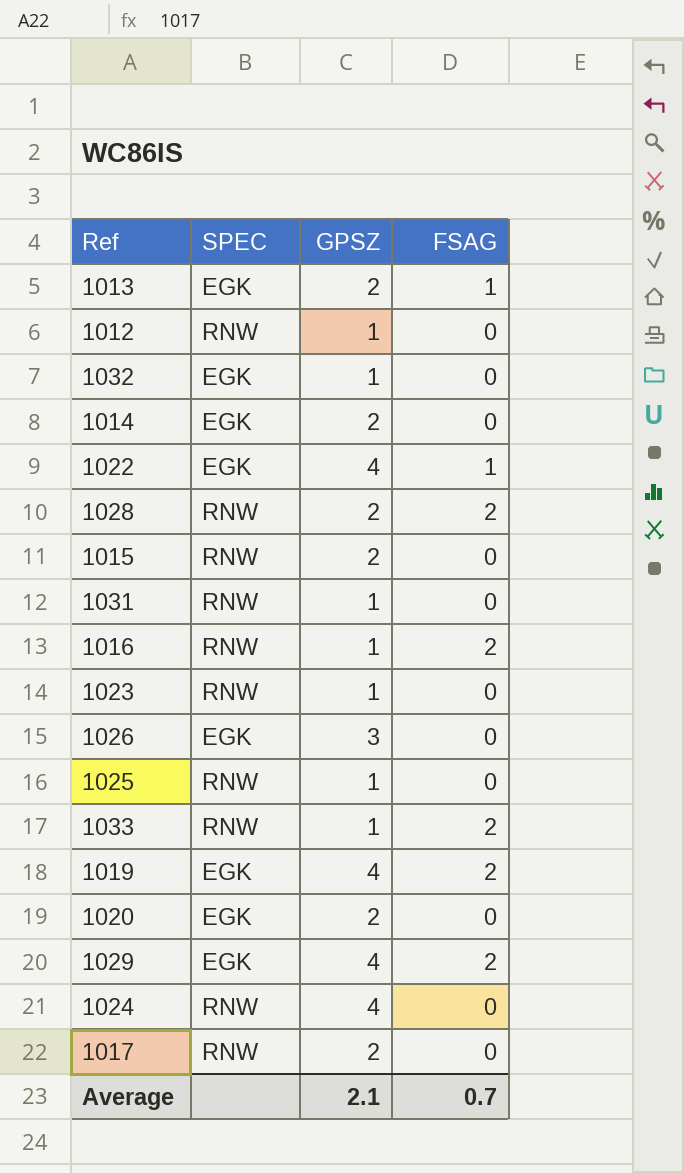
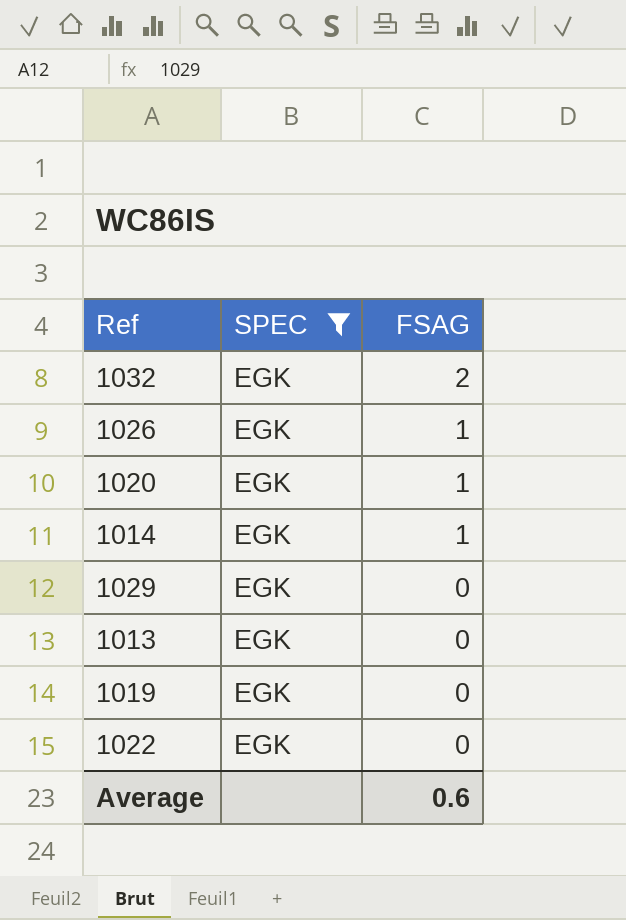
filter: none -> SPEC = EGK
row order: none -> FSAG descending
column GPSZ | position: 3 -> none
1032 | FSAG: 0 -> 2
1026 | FSAG: 0 -> 1
1020 | FSAG: 0 -> 1
1014 | FSAG: 0 -> 1
1029 | FSAG: 2 -> 0
1013 | FSAG: 1 -> 0
1019 | FSAG: 2 -> 0
1022 | FSAG: 1 -> 0
Average | FSAG: 0.7 -> 0.6

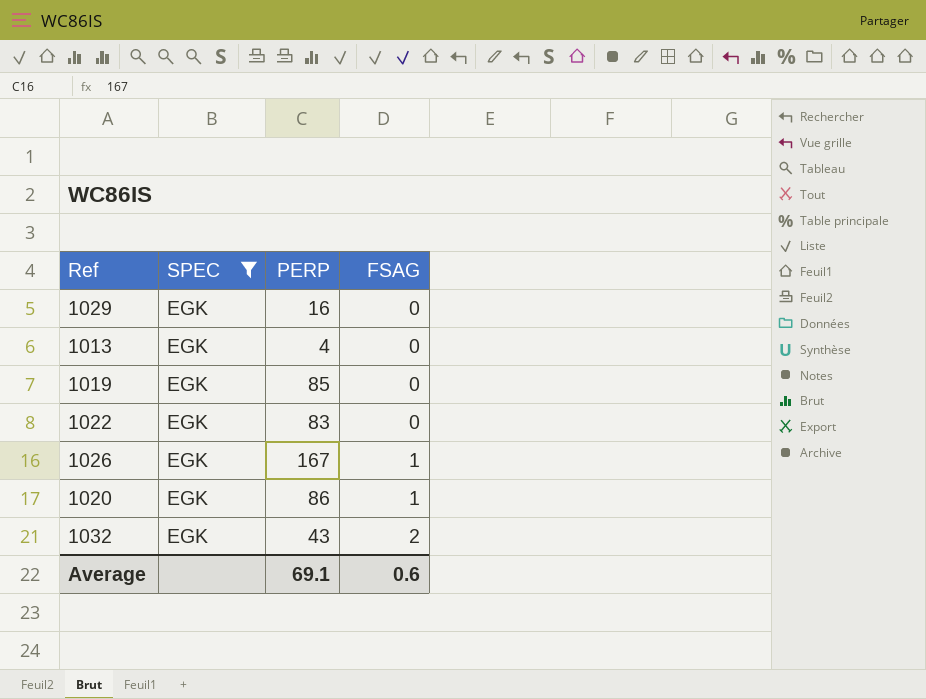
row order: FSAG descending -> FSAG ascending
column PERP | position: none -> 3
row 1014: EGK | 1 -> none

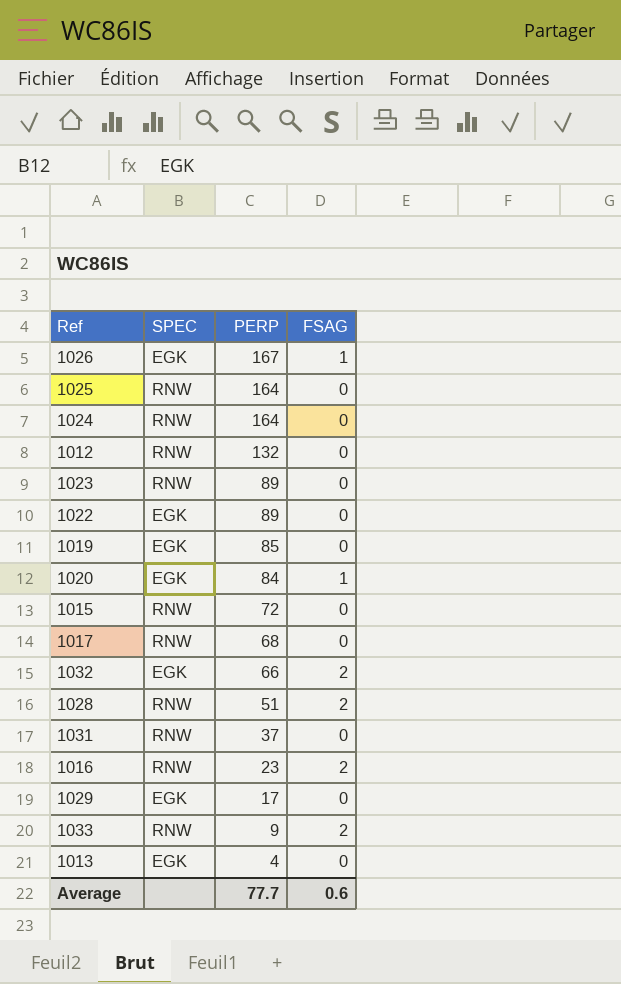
filter: SPEC = EGK -> none
row order: FSAG ascending -> PERP descending
1022 | PERP: 83 -> 89
1020 | PERP: 86 -> 84
1032 | PERP: 43 -> 66
1029 | PERP: 16 -> 17
Average | PERP: 69.1 -> 77.7

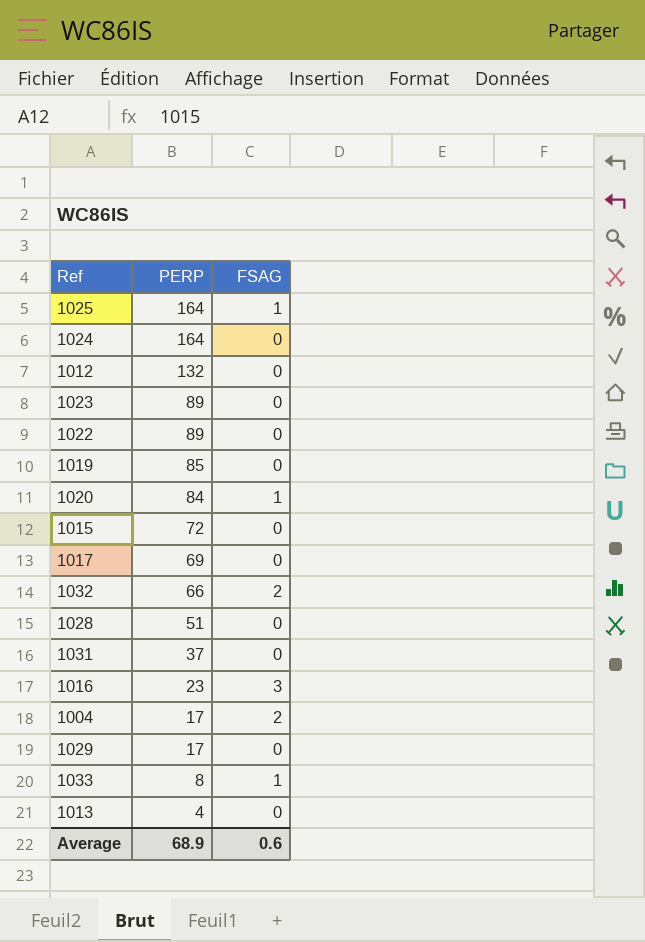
column SPEC | position: 2 -> none
row 1026: EGK | 167 | 1 -> none
1025 | FSAG: 0 -> 1
1017 | PERP: 68 -> 69
1028 | FSAG: 2 -> 0
1016 | FSAG: 2 -> 3
row 1004: none -> 17 | 2
1033 | PERP: 9 -> 8
1033 | FSAG: 2 -> 1
Average | PERP: 77.7 -> 68.9

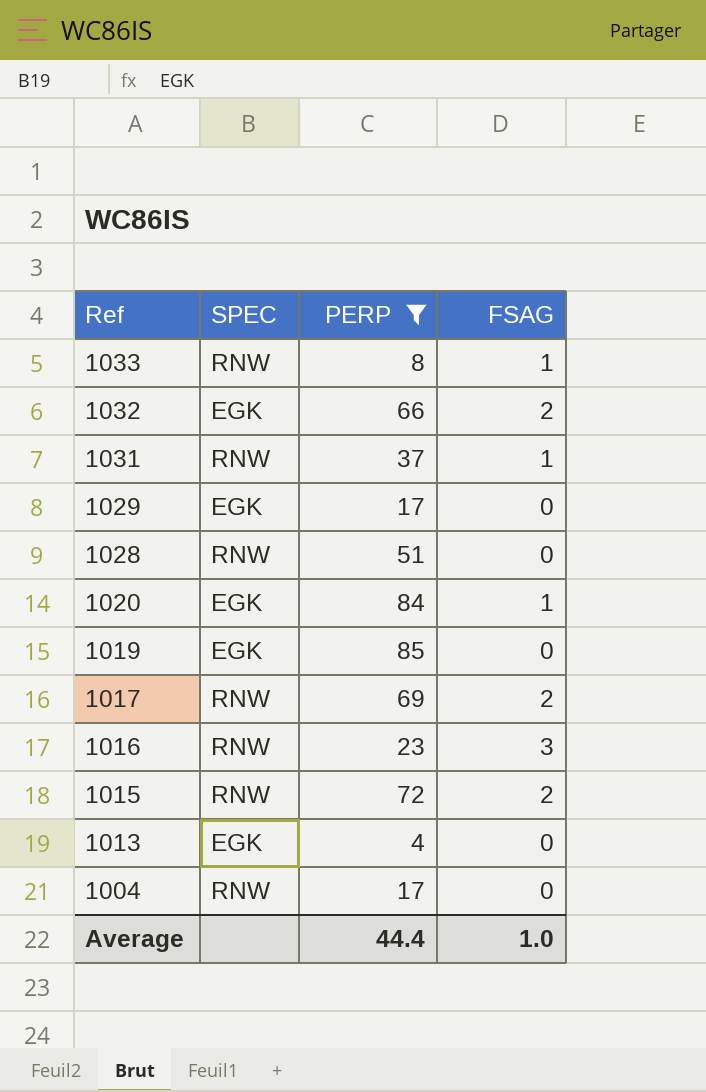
filter: none -> PERP <= 85
row order: PERP descending -> Ref descending
column SPEC | position: none -> 2
1031 | FSAG: 0 -> 1
1017 | FSAG: 0 -> 2
1015 | FSAG: 0 -> 2
1004 | FSAG: 2 -> 0
Average | PERP: 68.9 -> 44.4
Average | FSAG: 0.6 -> 1.0

